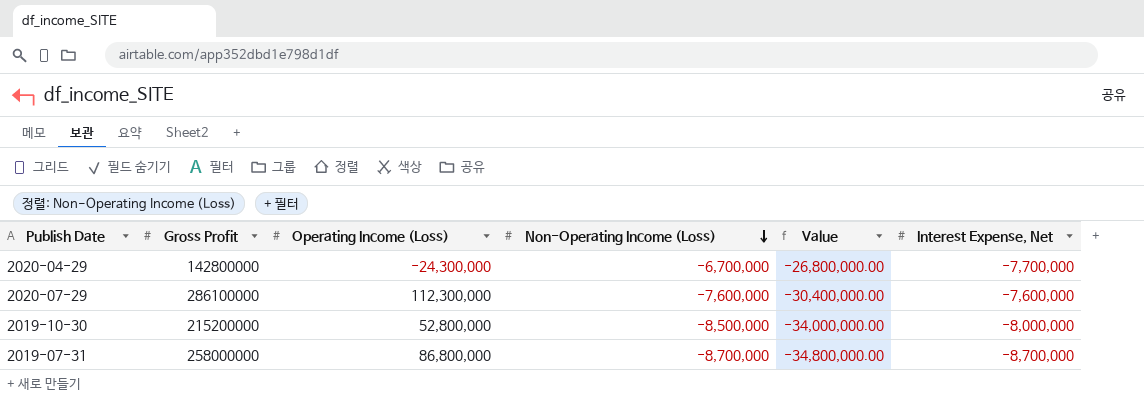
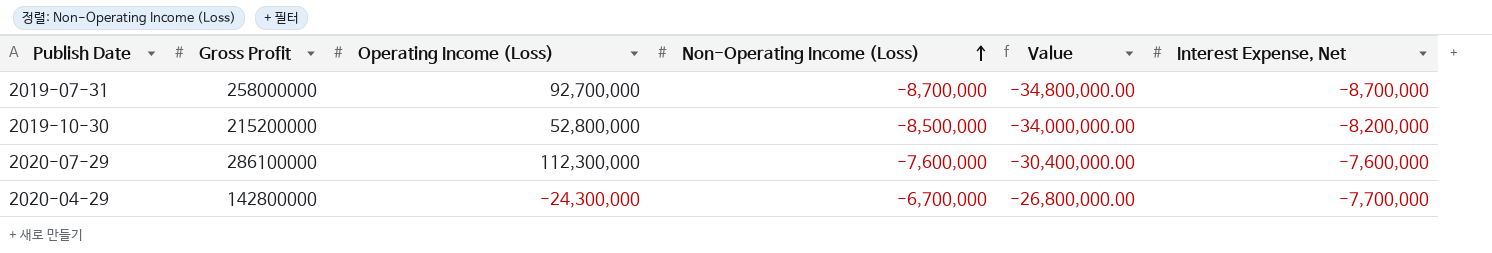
row order: Non-Operating Income (Loss) descending -> Non-Operating Income (Loss) ascending
2019-07-31 | Operating Income (Loss): 86,800,000 -> 92,700,000
2019-10-30 | Interest Expense, Net: -8,000,000 -> -8,200,000

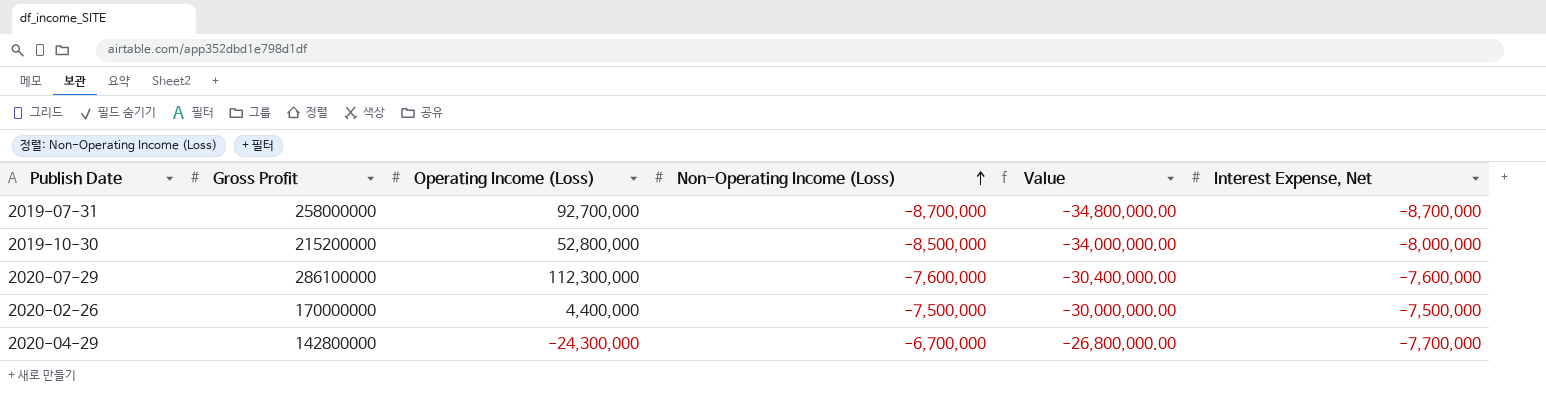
2019-10-30 | Interest Expense, Net: -8,200,000 -> -8,000,000
row 2020-02-26: none -> 170000000 | 4,400,000 | -7,500,000 | -30,000,000.00 | -7,500,000

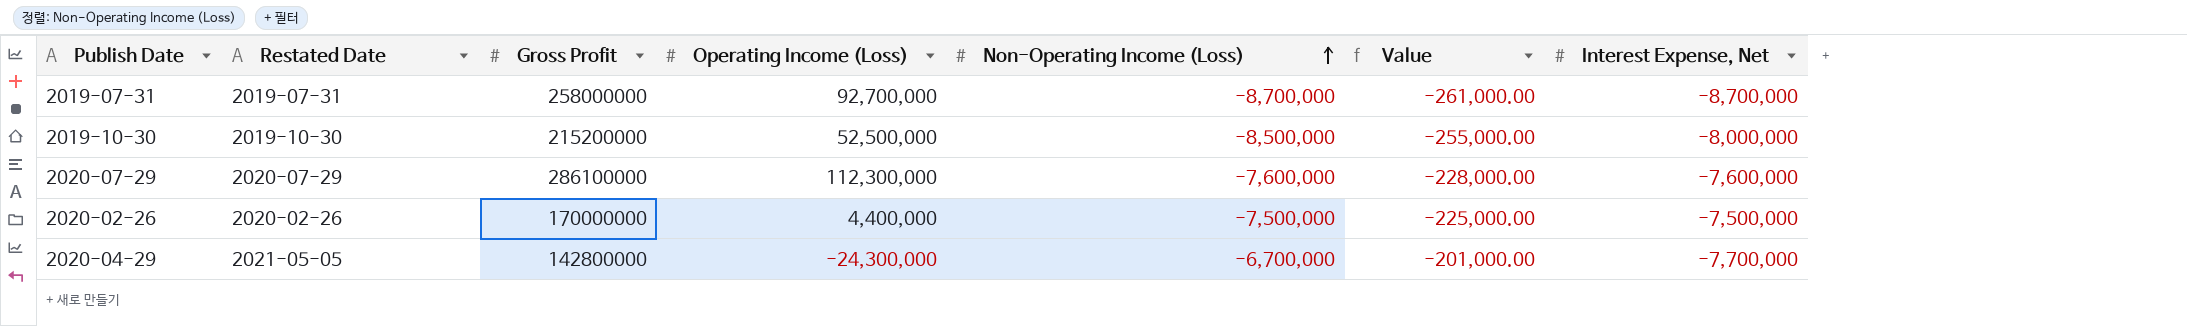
column Restated Date | position: none -> 2
column Value | formula: [Non-Operating Income (Loss)] * 4 -> [Non-Operating Income (Loss)] * 0.03
2019-10-30 | Operating Income (Loss): 52,800,000 -> 52,500,000

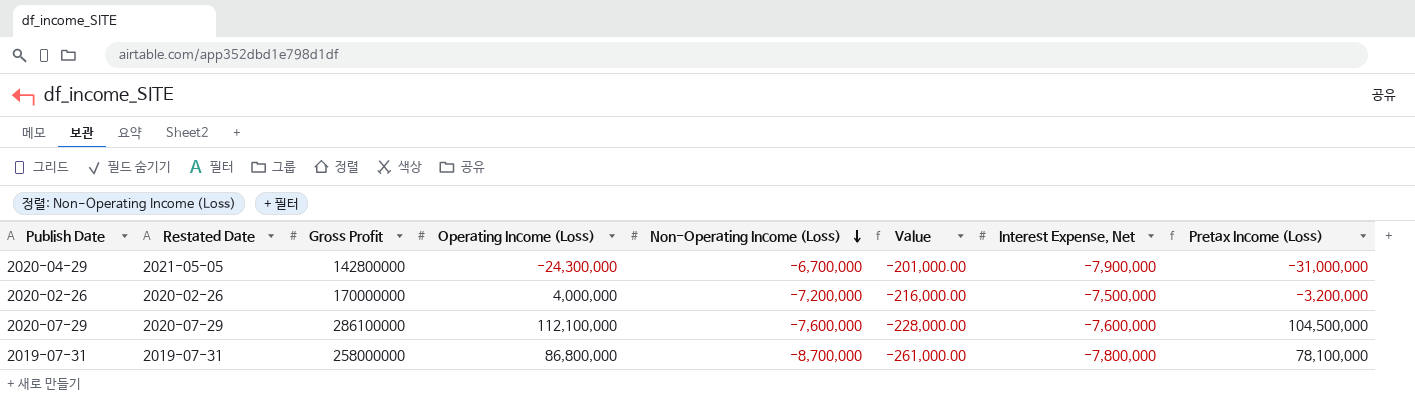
row order: Non-Operating Income (Loss) ascending -> Non-Operating Income (Loss) descending
column Pretax Income (Loss) | formula: none -> [Operating Income (Loss)] + [Non-Operating Income (Loss)]
row 2019-10-30: 2019-10-30 | 215200000 | 52,500,000 | -8,500,000 | -255,000.00 | -8,000,000 -> none
2020-04-29 | Interest Expense, Net: -7,700,000 -> -7,900,000
2020-02-26 | Operating Income (Loss): 4,400,000 -> 4,000,000
2020-02-26 | Non-Operating Income (Loss): -7,500,000 -> -7,200,000
2020-02-26 | Value: -225,000.00 -> -216,000.00
2020-07-29 | Operating Income (Loss): 112,300,000 -> 112,100,000
2019-07-31 | Operating Income (Loss): 92,700,000 -> 86,800,000
2019-07-31 | Interest Expense, Net: -8,700,000 -> -7,800,000

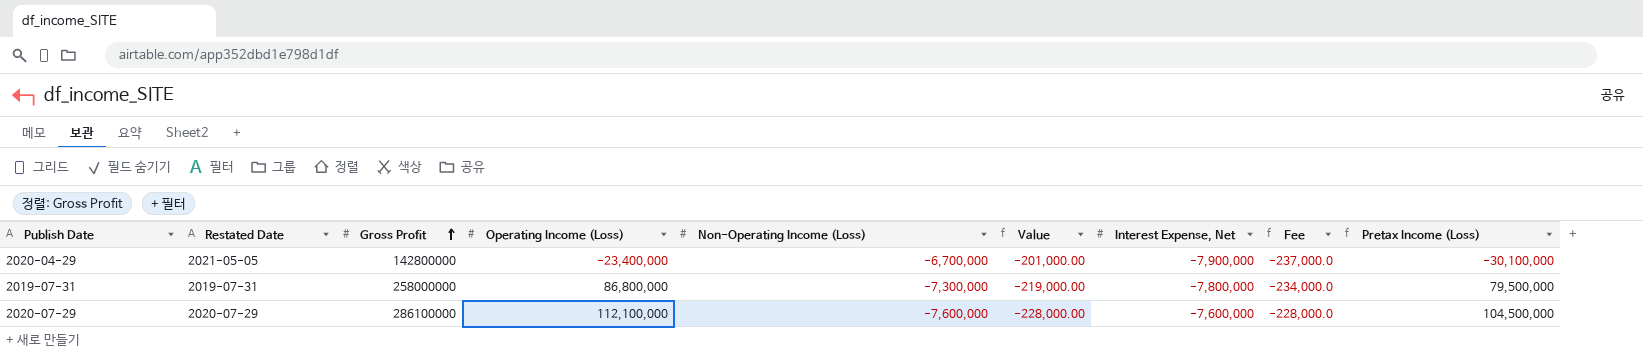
row order: Non-Operating Income (Loss) descending -> Gross Profit ascending
column Fee | formula: none -> [Interest Expense, Net] * 0.03
row 2020-02-26: 2020-02-26 | 170000000 | 4,000,000 | -7,200,000 | -216,000.00 | -7,500,000 | -3,200,000 -> none
2020-04-29 | Operating Income (Loss): -24,300,000 -> -23,400,000
2020-04-29 | Pretax Income (Loss): -31,000,000 -> -30,100,000
2019-07-31 | Non-Operating Income (Loss): -8,700,000 -> -7,300,000
2019-07-31 | Value: -261,000.00 -> -219,000.00
2019-07-31 | Pretax Income (Loss): 78,100,000 -> 79,500,000

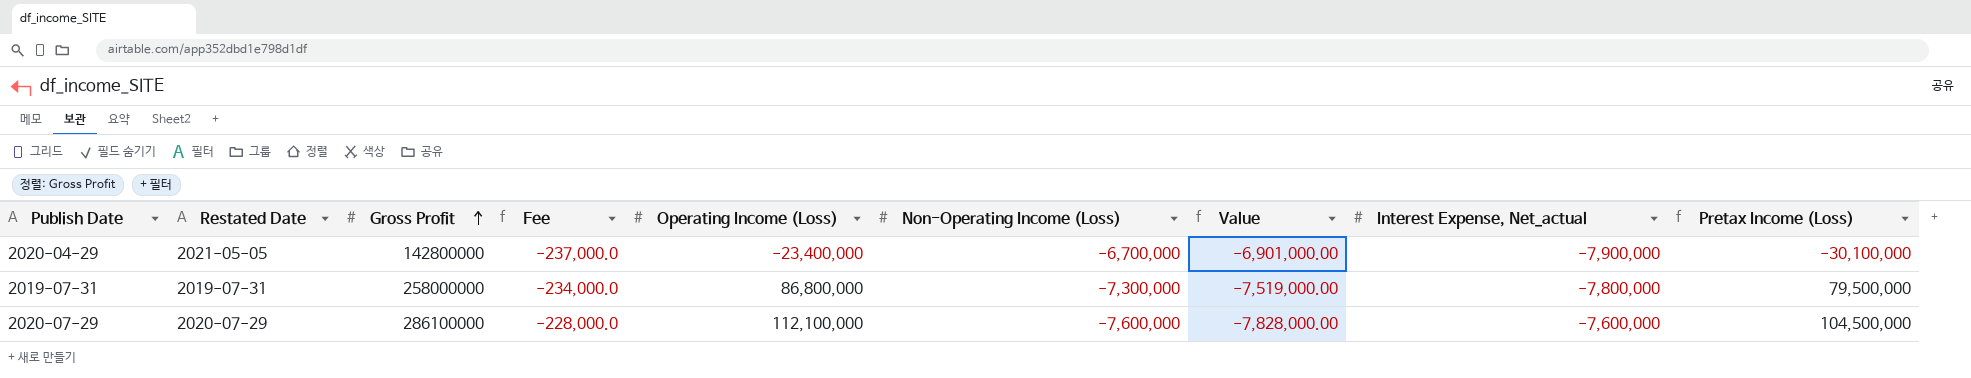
column Fee | position: 8 -> 4
column Value | formula: [Non-Operating Income (Loss)] * 0.03 -> [Non-Operating Income (Loss)] * 1.03
column name: Interest Expense, Net -> Interest Expense, Net_actual

